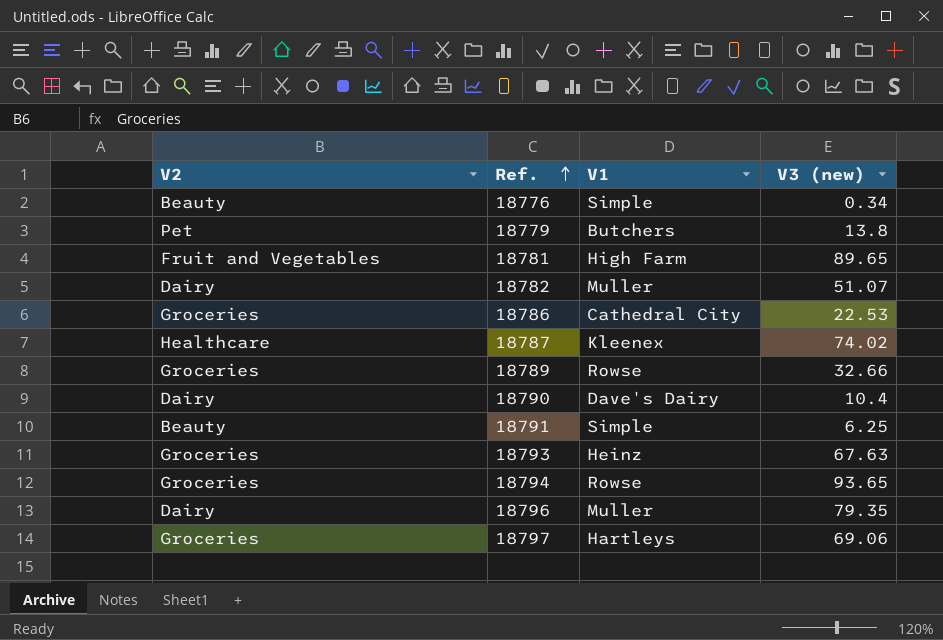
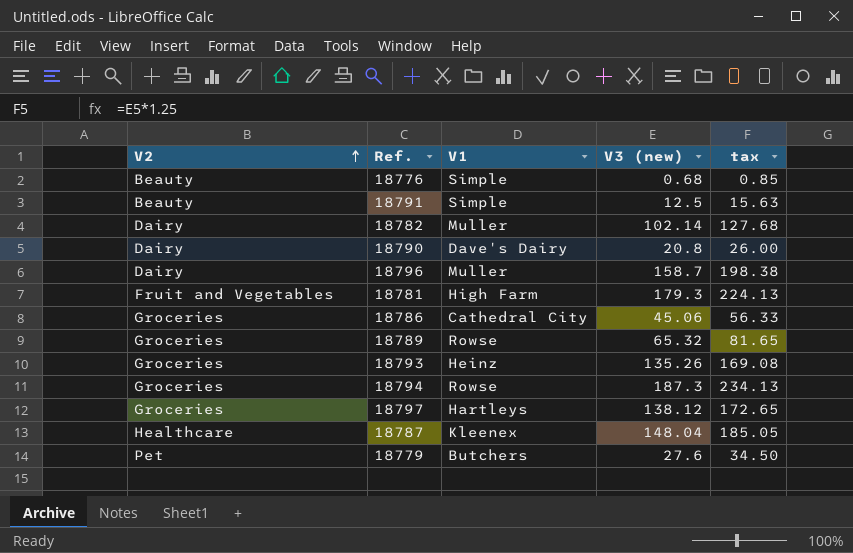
row order: Ref. ascending -> V2 ascending
column tax | formula: none -> [V3 (new)] * 1.25
18776 | V3 (new): 0.34 -> 0.68
18791 | V3 (new): 6.25 -> 12.5
18782 | V3 (new): 51.07 -> 102.14
18790 | V3 (new): 10.4 -> 20.8
18796 | V3 (new): 79.35 -> 158.7
18781 | V3 (new): 89.65 -> 179.3
18786 | V3 (new): 22.53 -> 45.06
18789 | V3 (new): 32.66 -> 65.32
18793 | V3 (new): 67.63 -> 135.26
18794 | V3 (new): 93.65 -> 187.3
18797 | V3 (new): 69.06 -> 138.12
18787 | V3 (new): 74.02 -> 148.04
18779 | V3 (new): 13.8 -> 27.6

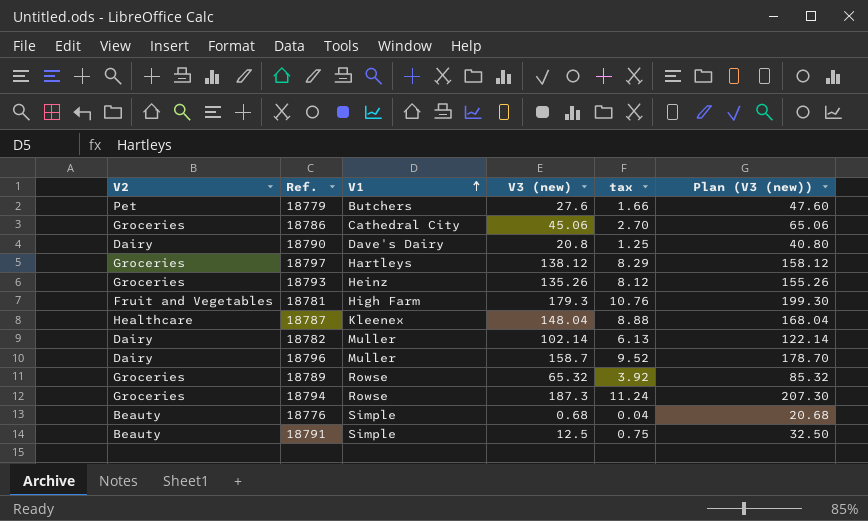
row order: V2 ascending -> V1 ascending
column tax | formula: [V3 (new)] * 1.25 -> [V3 (new)] * 0.06
column Plan (V3 (new)) | formula: none -> [V3 (new)] + 20

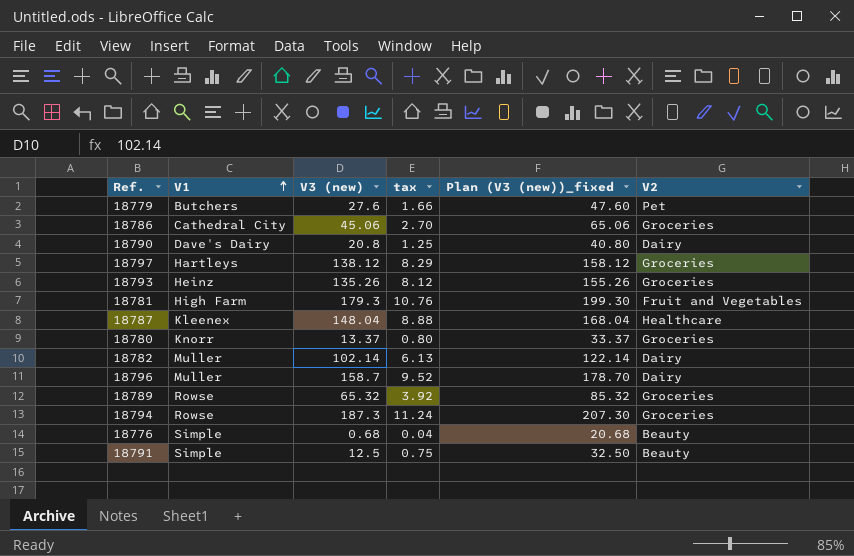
column name: Plan (V3 (new)) -> Plan (V3 (new))_fixed
column V2 | position: 1 -> 6
row 18780: none -> Knorr | 13.37 | 0.80 | 33.37 | Groceries

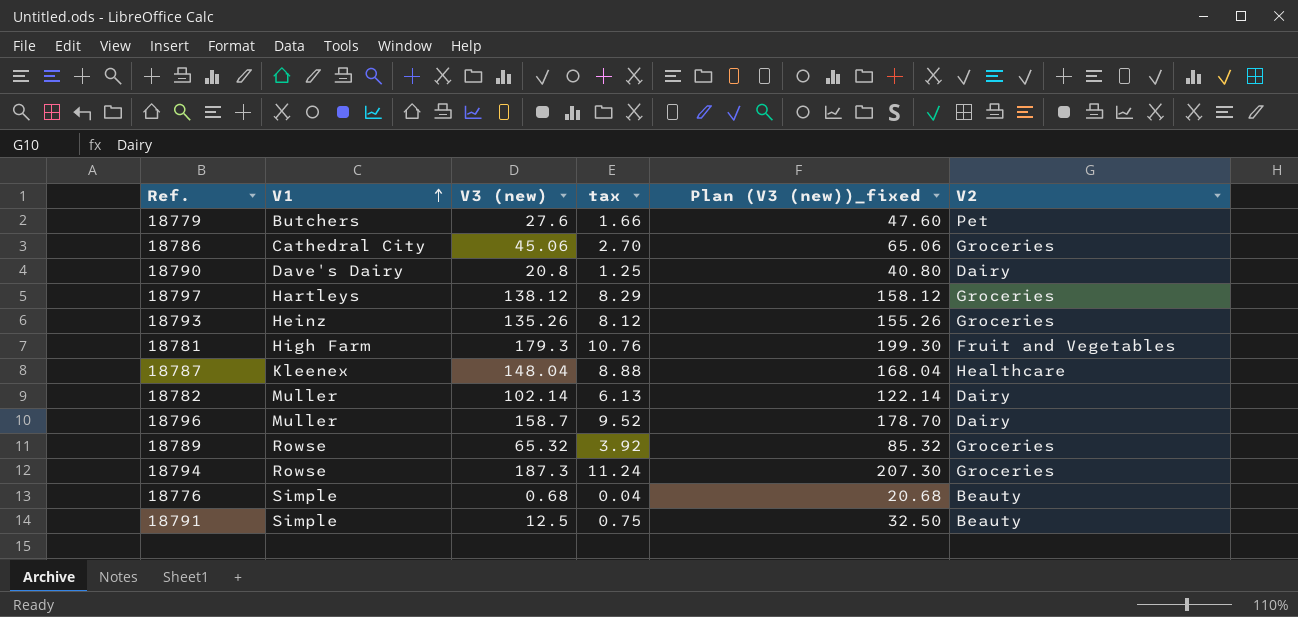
row 18780: Knorr | 13.37 | 0.80 | 33.37 | Groceries -> none

